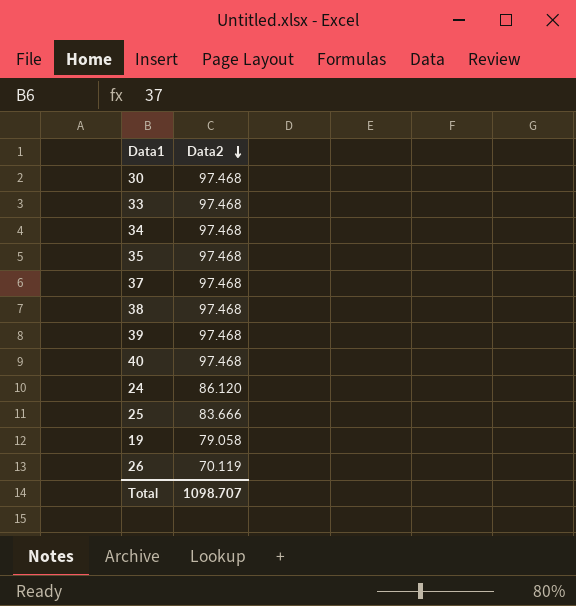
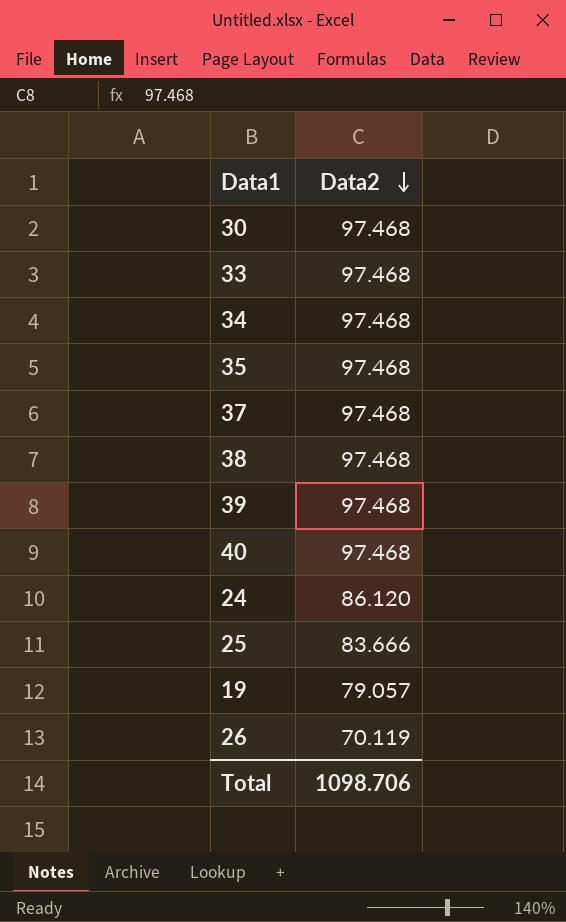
19 | Data2: 79.058 -> 79.057
Total | Data2: 1098.707 -> 1098.706

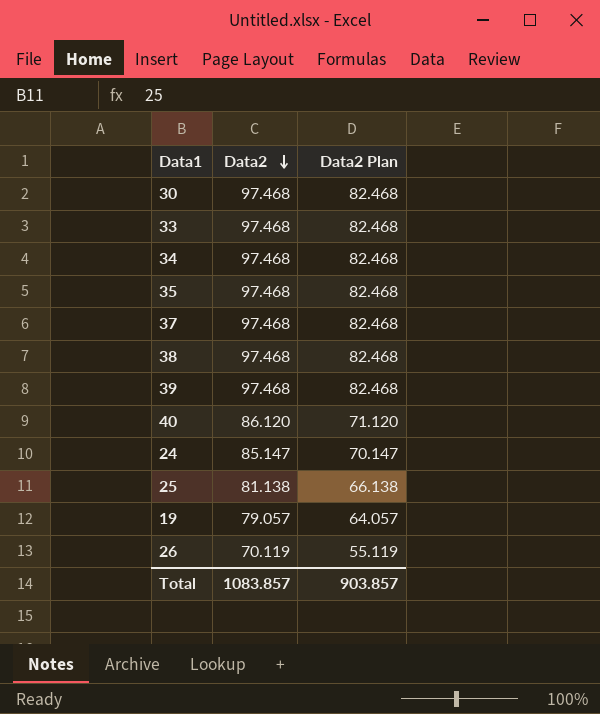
column Data2 Plan | formula: none -> [Data2] - 15
40 | Data2: 97.468 -> 86.120
24 | Data2: 86.120 -> 85.147
25 | Data2: 83.666 -> 81.138
Total | Data2: 1098.706 -> 1083.857

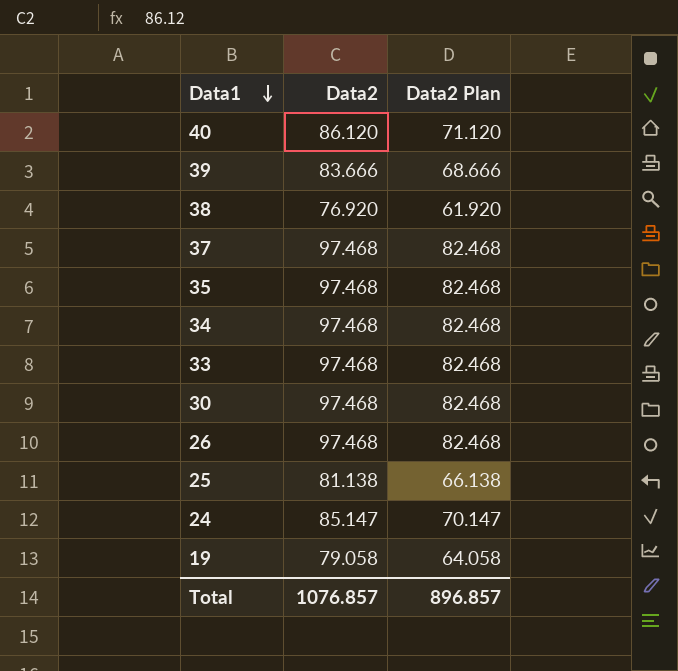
row order: Data2 descending -> Data1 descending
39 | Data2: 97.468 -> 83.666
39 | Data2 Plan: 82.468 -> 68.666
38 | Data2: 97.468 -> 76.920
38 | Data2 Plan: 82.468 -> 61.920
26 | Data2: 70.119 -> 97.468
26 | Data2 Plan: 55.119 -> 82.468
19 | Data2: 79.057 -> 79.058
19 | Data2 Plan: 64.057 -> 64.058
Total | Data2: 1083.857 -> 1076.857
Total | Data2 Plan: 903.857 -> 896.857

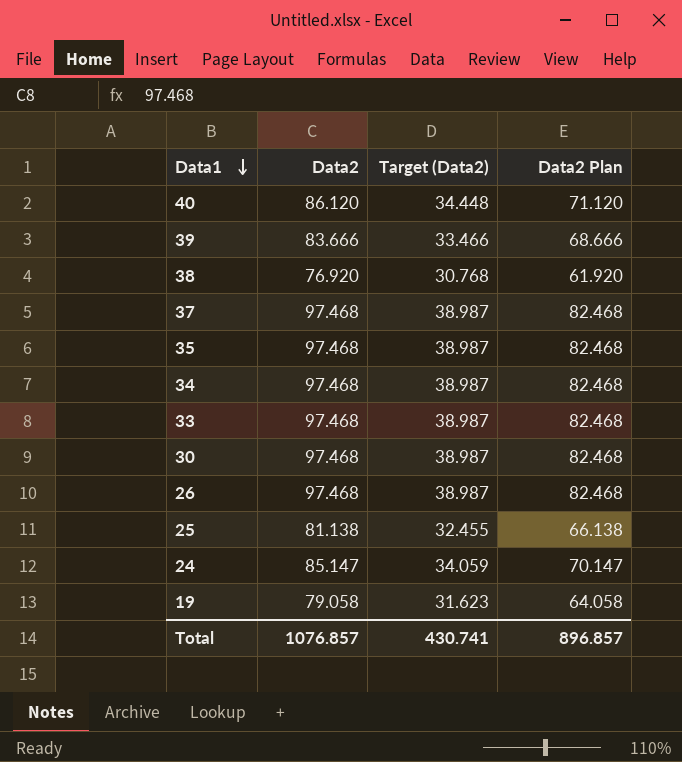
column Target (Data2) | formula: none -> [Data2] * 0.4

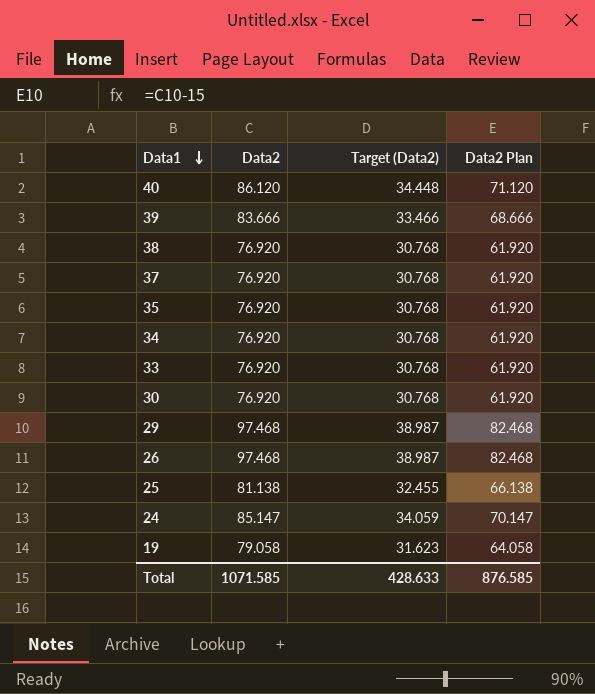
37 | Data2: 97.468 -> 76.920
37 | Target (Data2): 38.987 -> 30.768
37 | Data2 Plan: 82.468 -> 61.920
35 | Data2: 97.468 -> 76.920
35 | Target (Data2): 38.987 -> 30.768
35 | Data2 Plan: 82.468 -> 61.920
34 | Data2: 97.468 -> 76.920
34 | Target (Data2): 38.987 -> 30.768
34 | Data2 Plan: 82.468 -> 61.920
33 | Data2: 97.468 -> 76.920
33 | Target (Data2): 38.987 -> 30.768
33 | Data2 Plan: 82.468 -> 61.920
30 | Data2: 97.468 -> 76.920
30 | Target (Data2): 38.987 -> 30.768
30 | Data2 Plan: 82.468 -> 61.920
row 29: none -> 97.468 | 38.987 | 82.468
Total | Data2: 1076.857 -> 1071.585
Total | Target (Data2): 430.741 -> 428.633
Total | Data2 Plan: 896.857 -> 876.585

